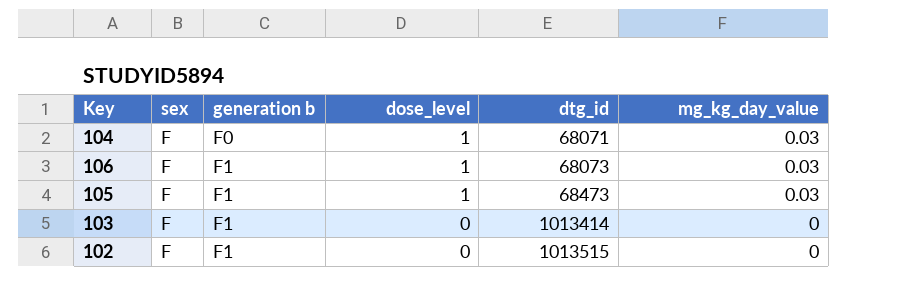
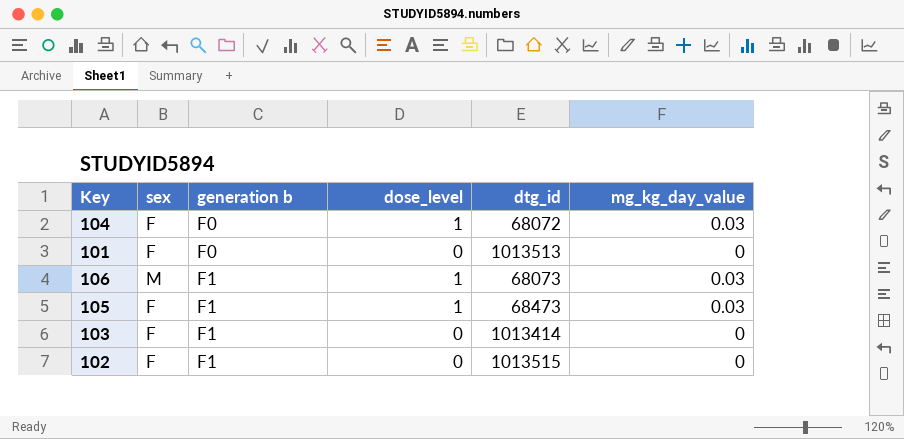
104 | dtg_id: 68071 -> 68072
row 101: none -> F | F0 | 0 | 1013513 | 0
106 | sex: F -> M

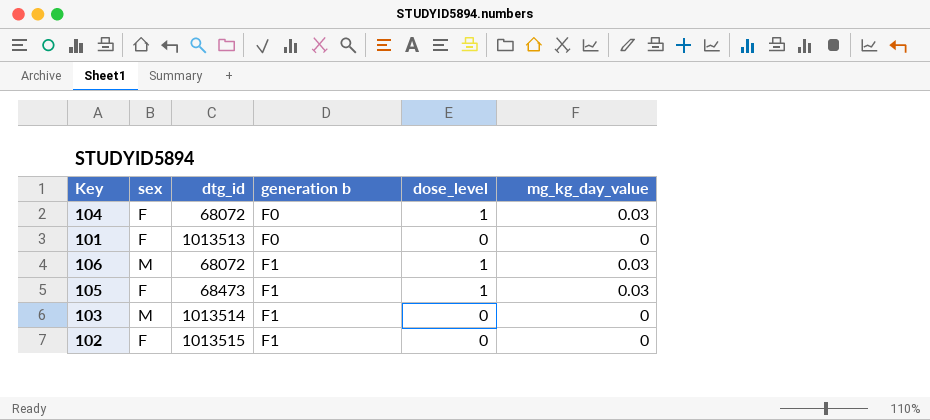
column dtg_id | position: 5 -> 3
106 | dtg_id: 68073 -> 68072
103 | sex: F -> M
103 | dtg_id: 1013414 -> 1013514

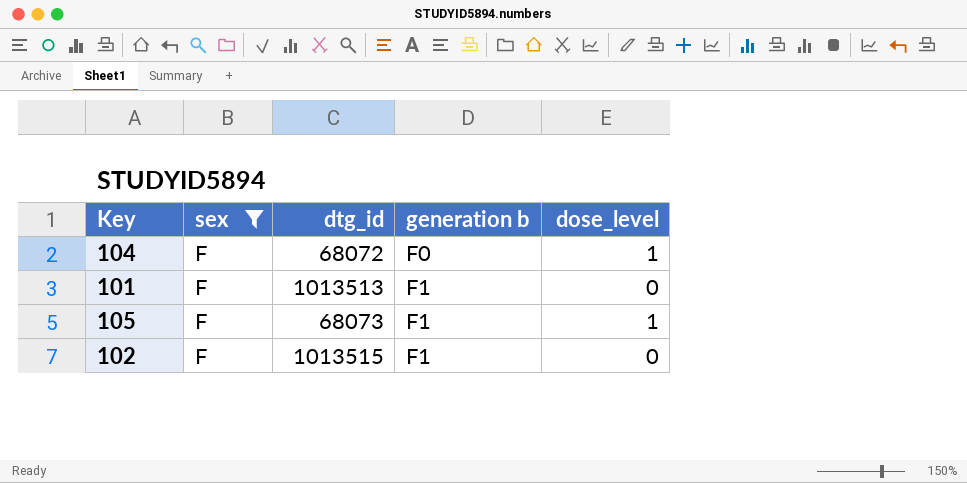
filter: none -> sex = F
column mg_kg_day_value | position: 6 -> none
101 | generation b: F0 -> F1
105 | dtg_id: 68473 -> 68073

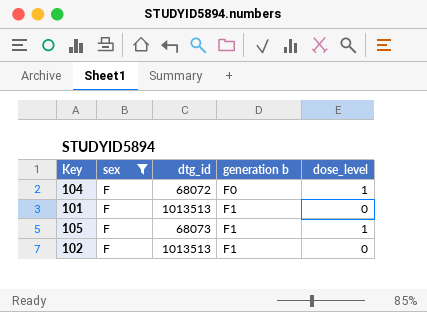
102 | dtg_id: 1013515 -> 1013513

